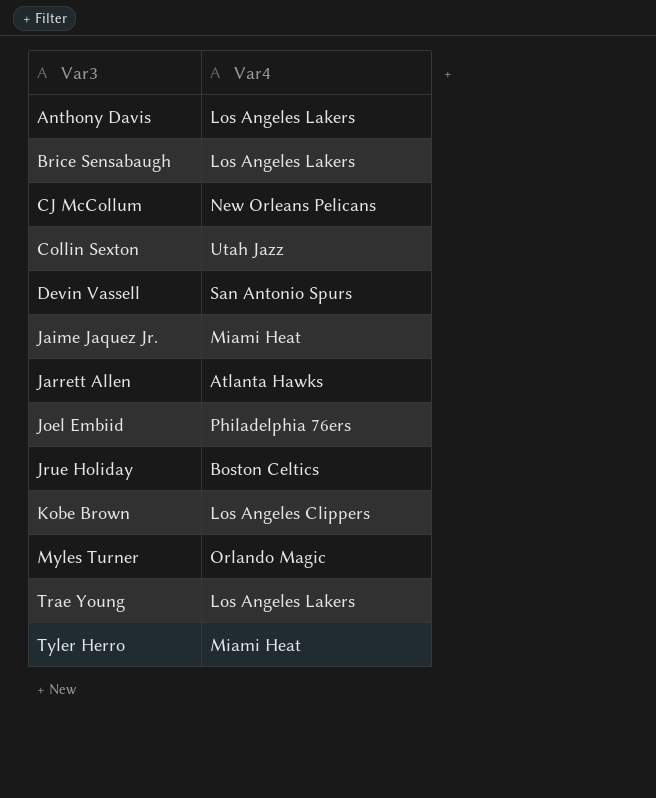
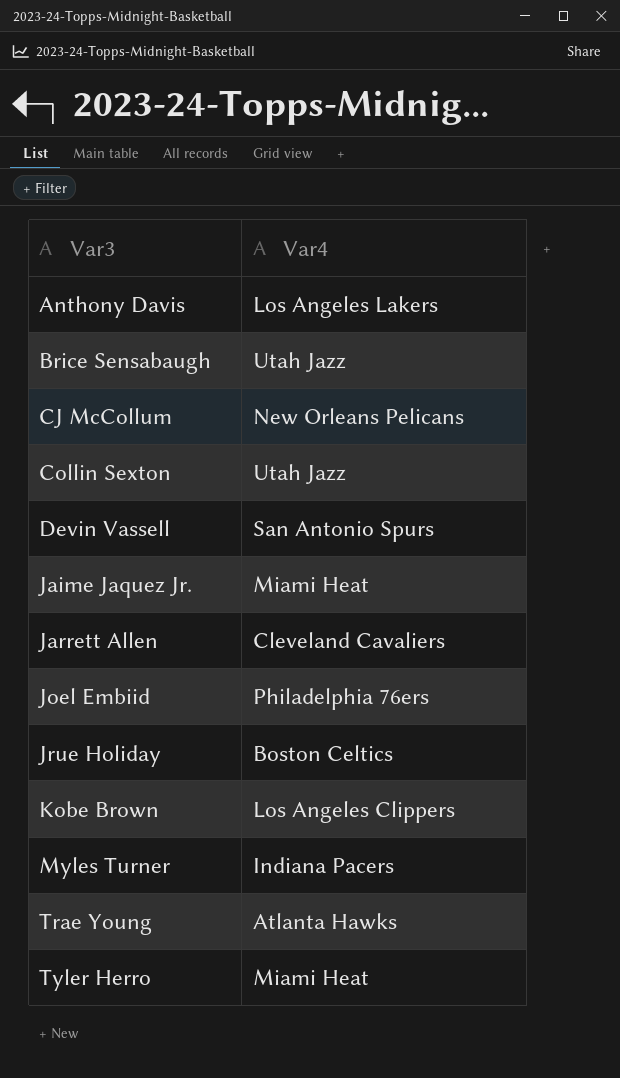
Brice Sensabaugh | Var4: Los Angeles Lakers -> Utah Jazz
Jarrett Allen | Var4: Atlanta Hawks -> Cleveland Cavaliers
Myles Turner | Var4: Orlando Magic -> Indiana Pacers
Trae Young | Var4: Los Angeles Lakers -> Atlanta Hawks

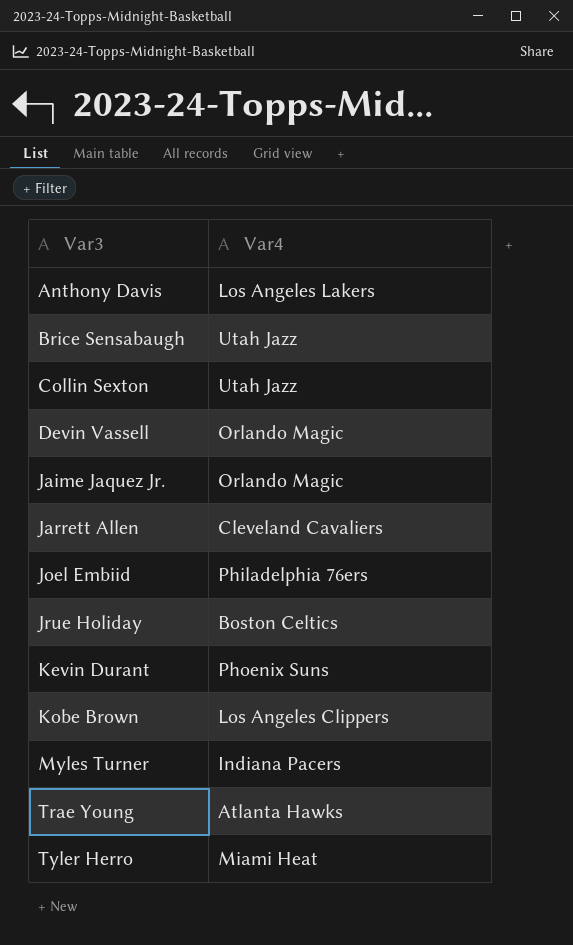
row CJ McCollum: New Orleans Pelicans -> none
Devin Vassell | Var4: San Antonio Spurs -> Orlando Magic
Jaime Jaquez Jr. | Var4: Miami Heat -> Orlando Magic
row Kevin Durant: none -> Phoenix Suns

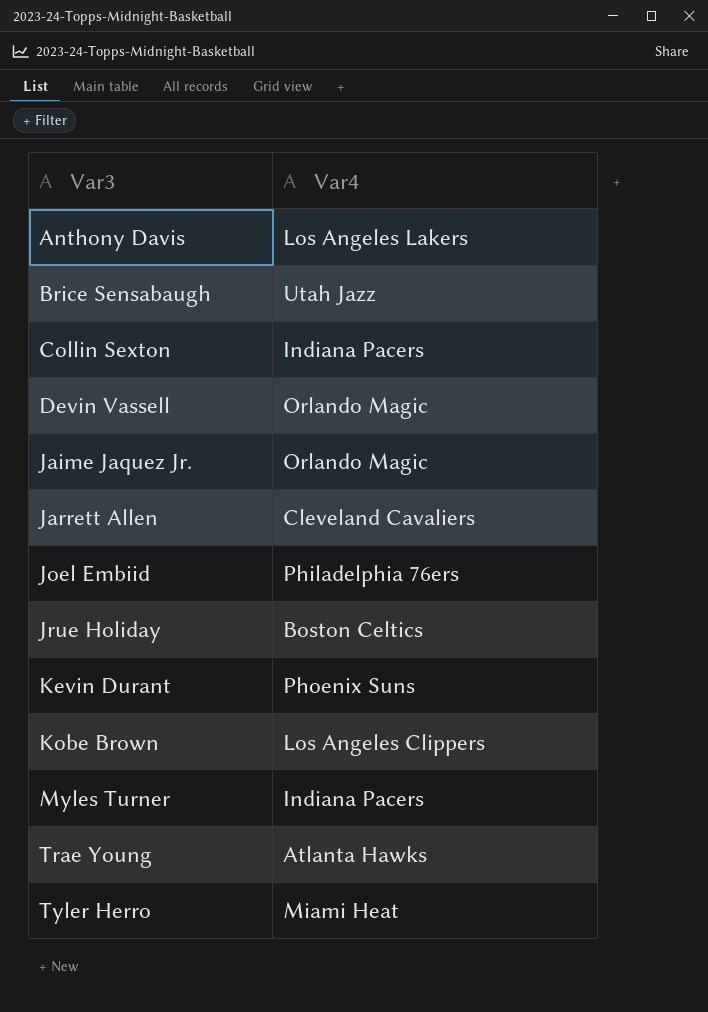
Collin Sexton | Var4: Utah Jazz -> Indiana Pacers

